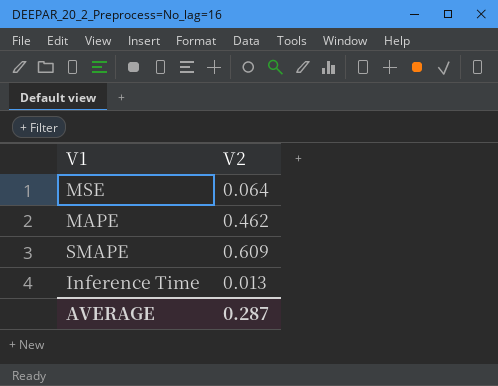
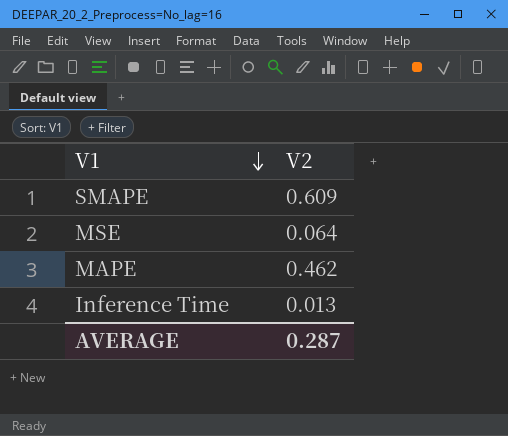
row order: none -> V1 descending

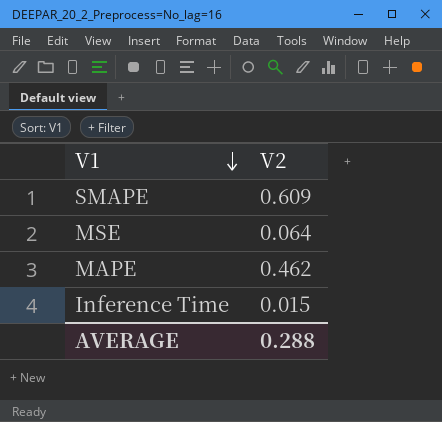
Inference Time | V2: 0.013 -> 0.015
AVERAGE | V2: 0.287 -> 0.288

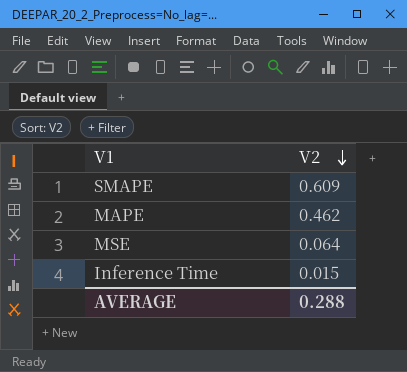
row order: V1 descending -> V2 descending

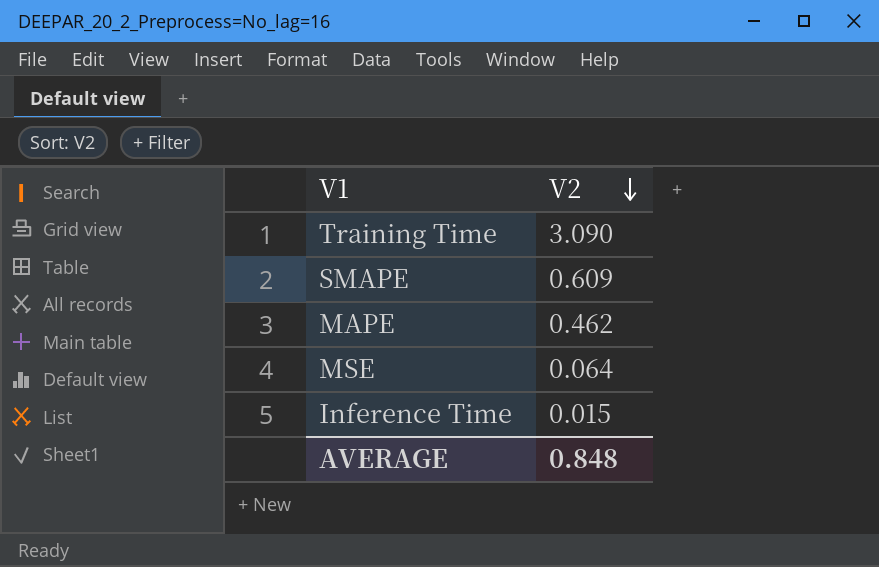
row Training Time: none -> 3.090
AVERAGE | V2: 0.288 -> 0.848

